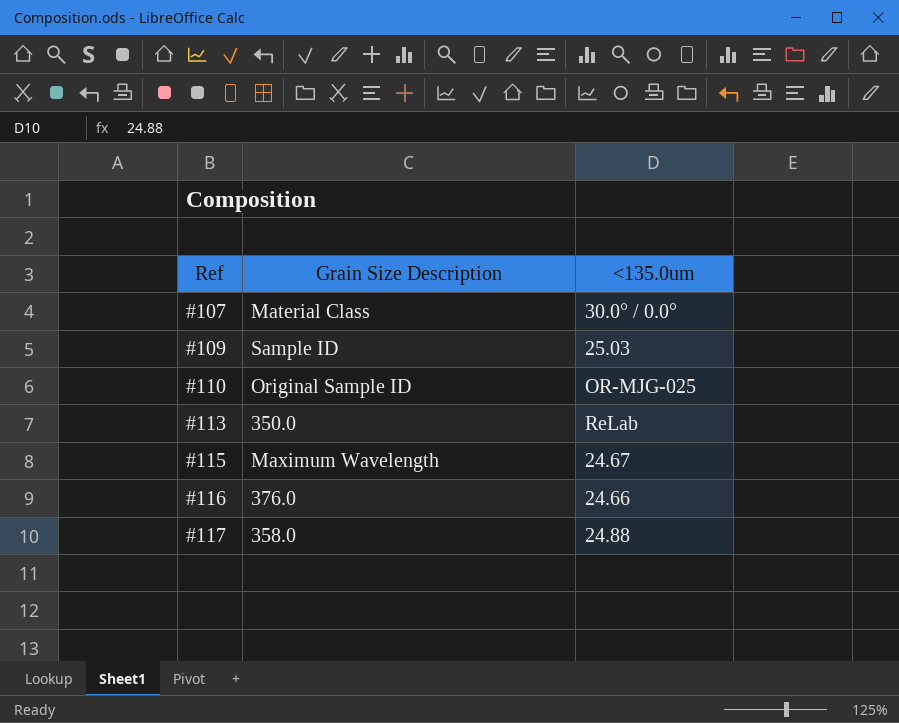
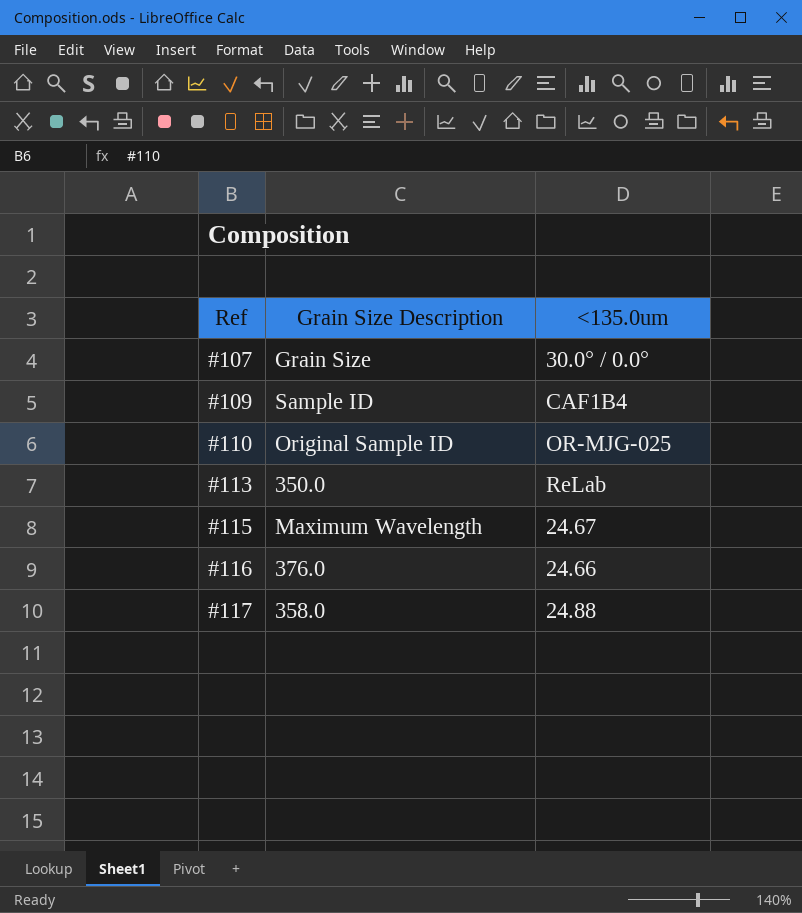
#107 | Grain Size Description: Material Class -> Grain Size
#109 | <135.0um: 25.03 -> CAF1B4

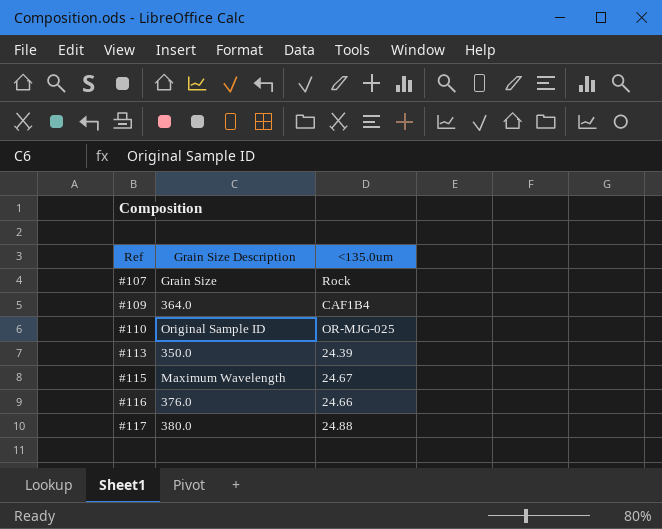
#107 | <135.0um: 30.0° / 0.0° -> Rock
#109 | Grain Size Description: Sample ID -> 364.0
#113 | <135.0um: ReLab -> 24.39
#117 | Grain Size Description: 358.0 -> 380.0

